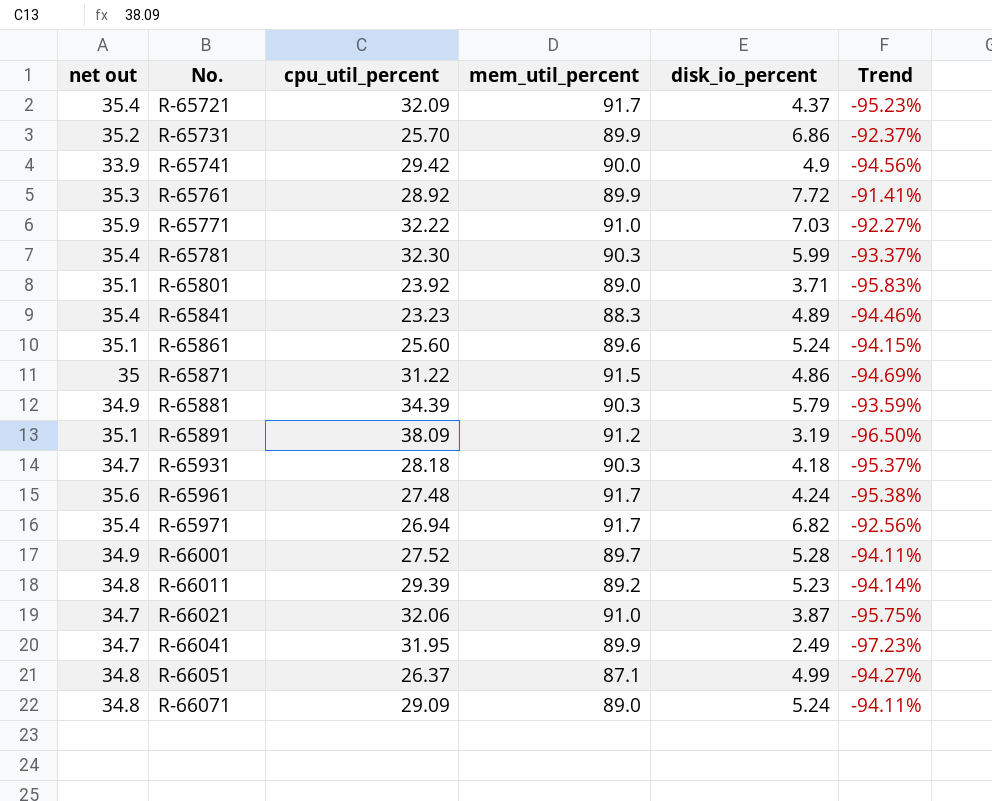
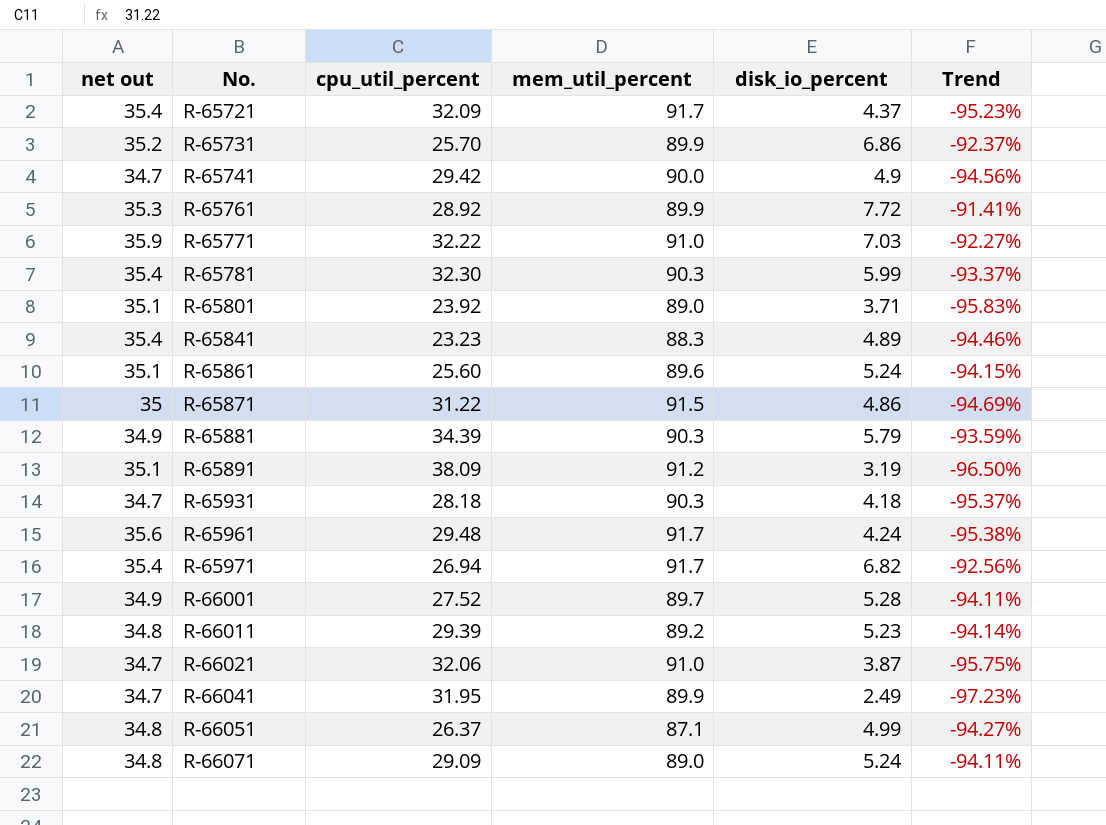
R-65741 | net out: 33.9 -> 34.7
R-65961 | cpu_util_percent: 27.48 -> 29.48

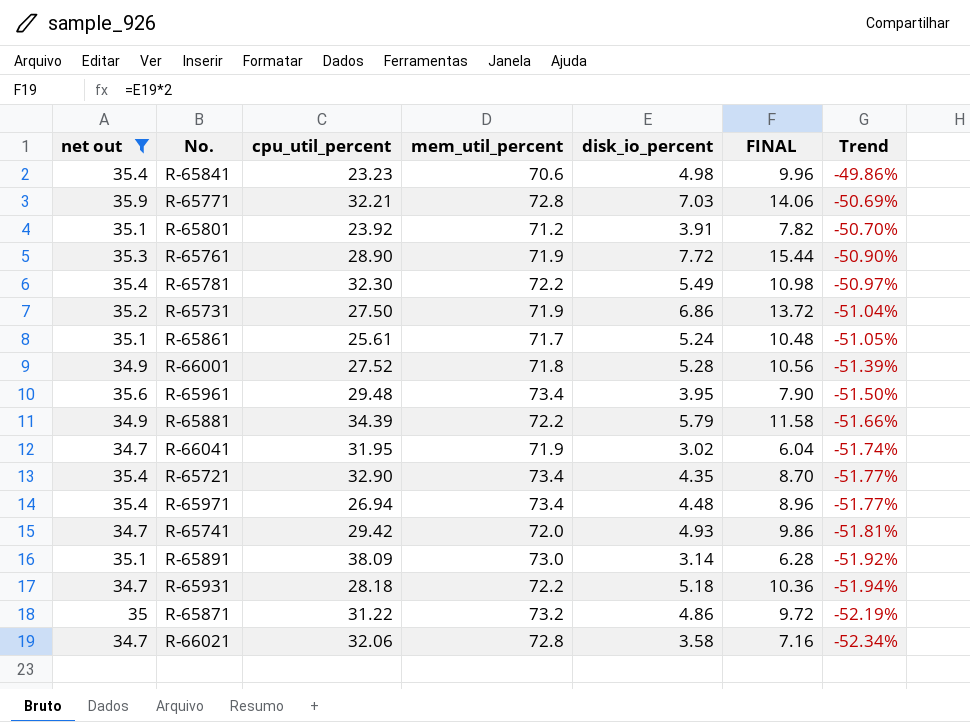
filter: none -> net out != 34.8
row order: No. ascending -> Trend descending
column FINAL | formula: none -> [disk_io_percent] * 2
column Trend | formula: ([disk_io_percent] - [mem_util_percent]) / [mem_util_percent] -> ([net out] - [mem_util_percent]) / [mem_util_percent]
R-65841 | mem_util_percent: 88.3 -> 70.6
R-65841 | disk_io_percent: 4.89 -> 4.98
R-65771 | cpu_util_percent: 32.22 -> 32.21
R-65771 | mem_util_percent: 91.0 -> 72.8
R-65801 | mem_util_percent: 89.0 -> 71.2
R-65801 | disk_io_percent: 3.71 -> 3.91
R-65761 | cpu_util_percent: 28.92 -> 28.90
R-65761 | mem_util_percent: 89.9 -> 71.9
R-65781 | mem_util_percent: 90.3 -> 72.2
R-65781 | disk_io_percent: 5.99 -> 5.49
R-65731 | cpu_util_percent: 25.70 -> 27.50
R-65731 | mem_util_percent: 89.9 -> 71.9
R-65861 | cpu_util_percent: 25.60 -> 25.61
R-65861 | mem_util_percent: 89.6 -> 71.7
R-66001 | mem_util_percent: 89.7 -> 71.8
R-65961 | mem_util_percent: 91.7 -> 73.4
R-65961 | disk_io_percent: 4.24 -> 3.95
R-65881 | mem_util_percent: 90.3 -> 72.2
R-66041 | mem_util_percent: 89.9 -> 71.9
R-66041 | disk_io_percent: 2.49 -> 3.02
R-65721 | cpu_util_percent: 32.09 -> 32.90
R-65721 | mem_util_percent: 91.7 -> 73.4
R-65721 | disk_io_percent: 4.37 -> 4.35
R-65971 | mem_util_percent: 91.7 -> 73.4
R-65971 | disk_io_percent: 6.82 -> 4.48
R-65741 | mem_util_percent: 90.0 -> 72.0
R-65741 | disk_io_percent: 4.9 -> 4.93
R-65891 | mem_util_percent: 91.2 -> 73.0
R-65891 | disk_io_percent: 3.19 -> 3.14
R-65931 | mem_util_percent: 90.3 -> 72.2
R-65931 | disk_io_percent: 4.18 -> 5.18
R-65871 | mem_util_percent: 91.5 -> 73.2
R-66021 | mem_util_percent: 91.0 -> 72.8
R-66021 | disk_io_percent: 3.87 -> 3.58

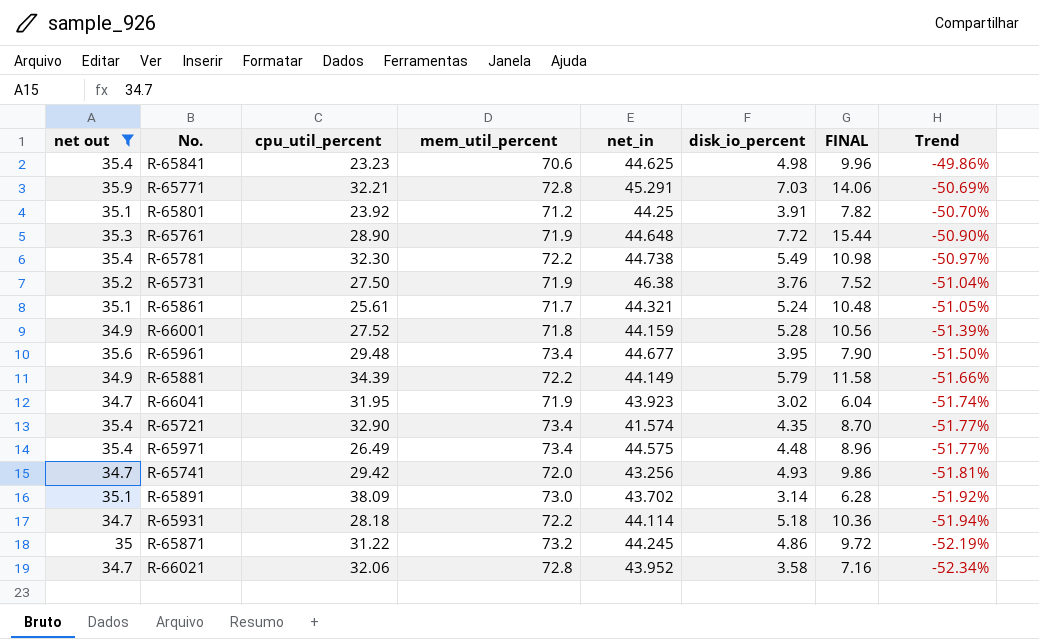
column net_in | position: none -> 5
R-65731 | disk_io_percent: 6.86 -> 3.76
R-65731 | FINAL: 13.72 -> 7.52
R-65971 | cpu_util_percent: 26.94 -> 26.49

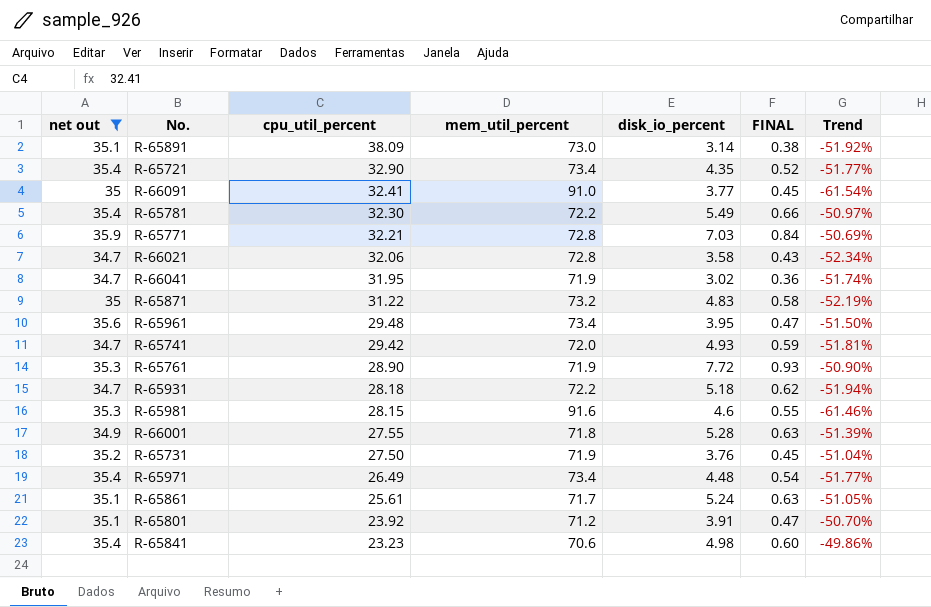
row order: Trend descending -> cpu_util_percent descending
column net_in | position: 5 -> none
column FINAL | formula: [disk_io_percent] * 2 -> [disk_io_percent] * 0.12
row R-65881: 34.9 | 34.39 | 72.2 | 44.149 | 5.79 | 11.58 | -51.66% -> none
row R-66091: none -> 35 | 32.41 | 91.0 | 3.77 | 0.45 | -61.54%
R-65871 | disk_io_percent: 4.86 -> 4.83
row R-65981: none -> 35.3 | 28.15 | 91.6 | 4.6 | 0.55 | -61.46%
R-66001 | cpu_util_percent: 27.52 -> 27.55

